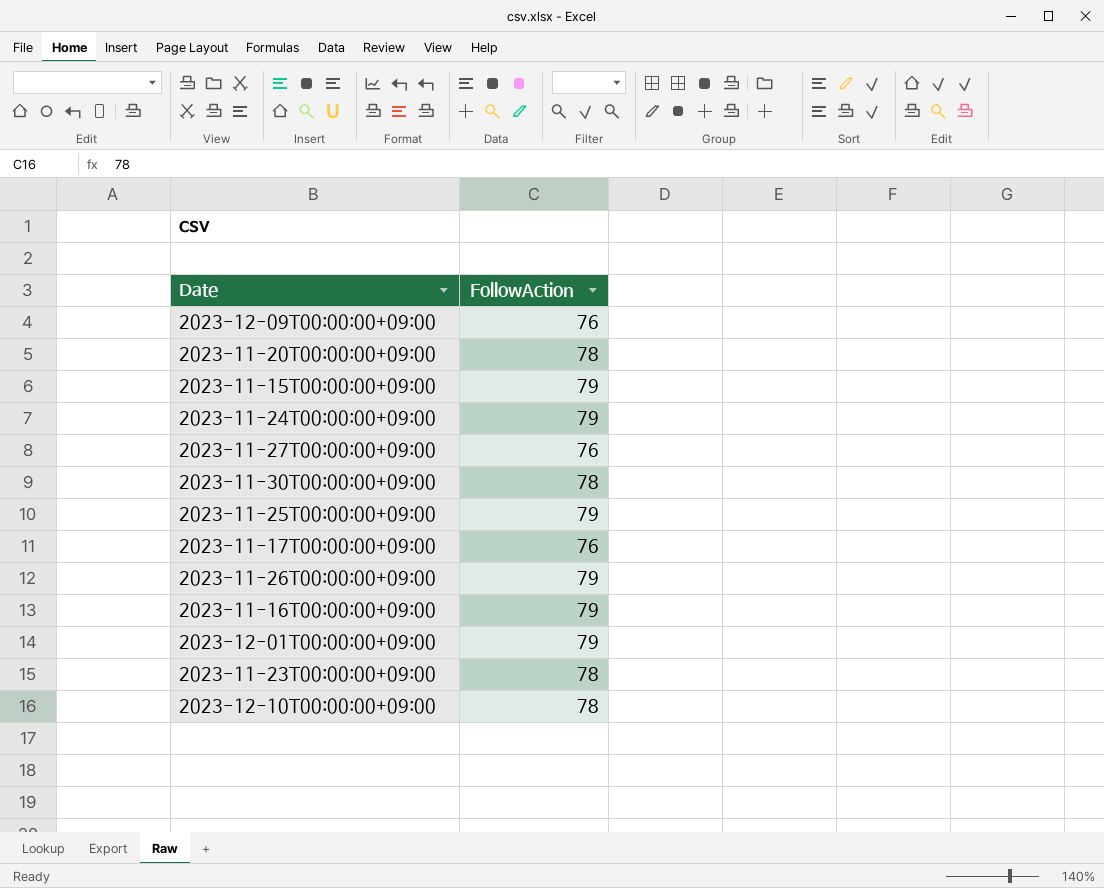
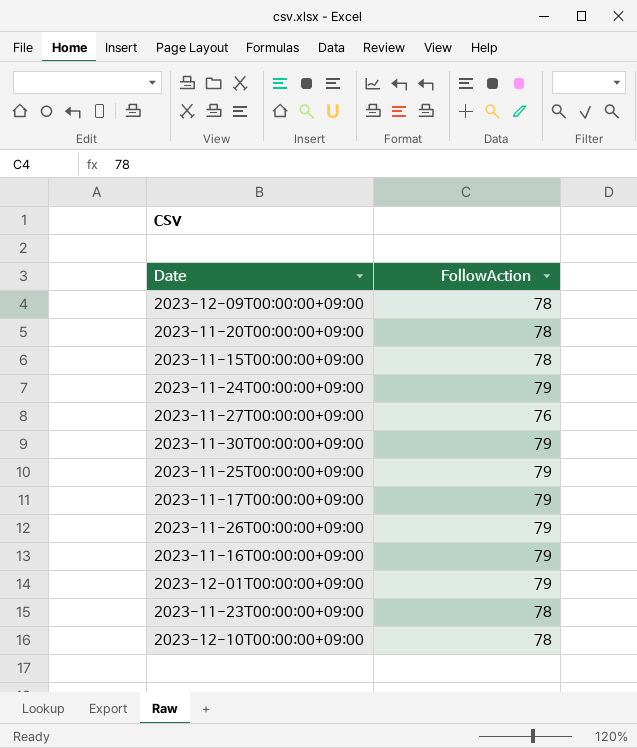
2023-12-09T00:00:00+09:00 | FollowAction: 76 -> 78
2023-11-15T00:00:00+09:00 | FollowAction: 79 -> 78
2023-11-30T00:00:00+09:00 | FollowAction: 78 -> 79
2023-11-17T00:00:00+09:00 | FollowAction: 76 -> 79

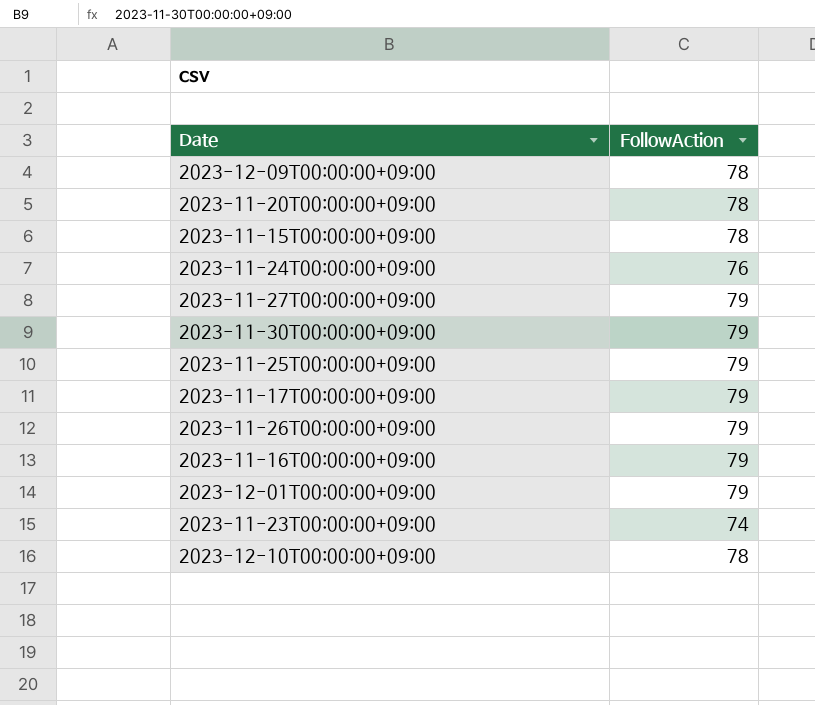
2023-11-24T00:00:00+09:00 | FollowAction: 79 -> 76
2023-11-27T00:00:00+09:00 | FollowAction: 76 -> 79
2023-11-23T00:00:00+09:00 | FollowAction: 78 -> 74

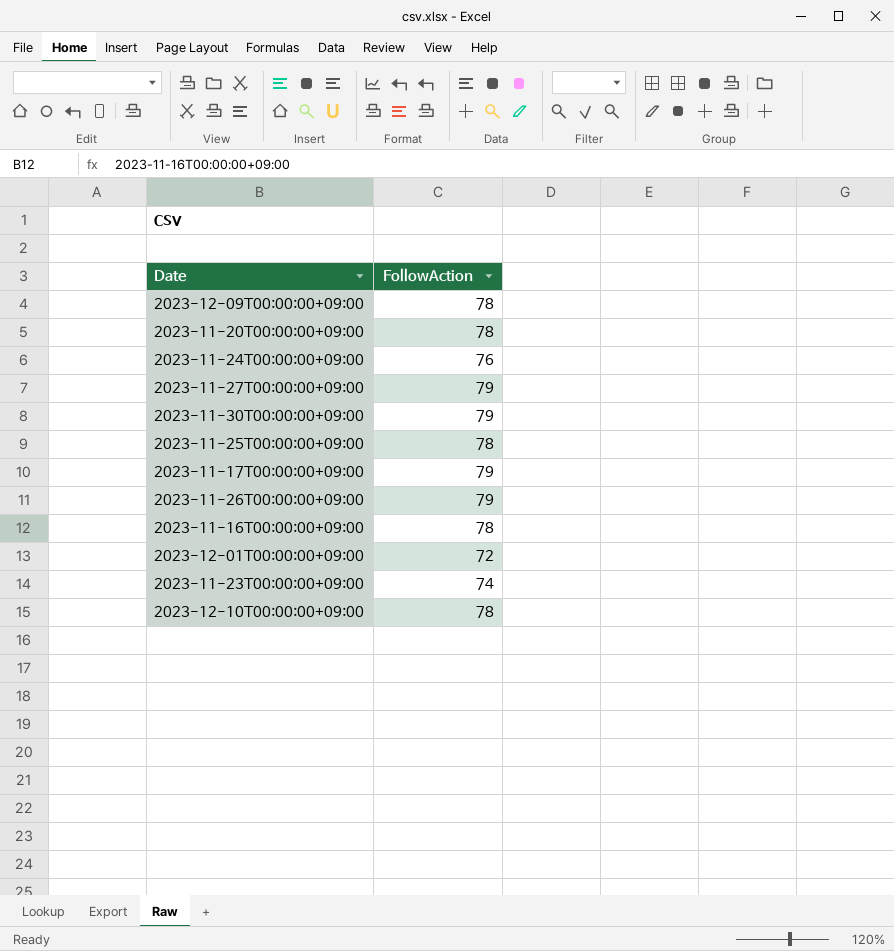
row 2023-11-15T00:00:00+09:00: 78 -> none
2023-11-25T00:00:00+09:00 | FollowAction: 79 -> 78
2023-11-16T00:00:00+09:00 | FollowAction: 79 -> 78
2023-12-01T00:00:00+09:00 | FollowAction: 79 -> 72

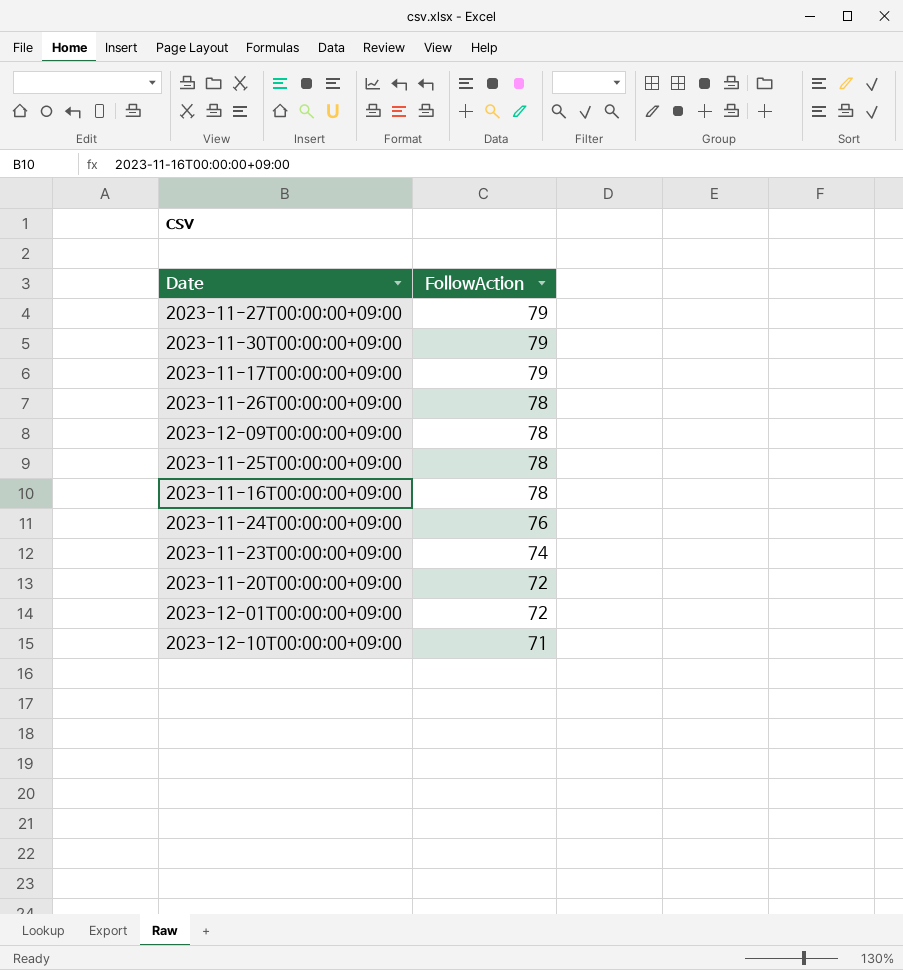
row order: none -> FollowAction descending
2023-11-26T00:00:00+09:00 | FollowAction: 79 -> 78
2023-11-20T00:00:00+09:00 | FollowAction: 78 -> 72
2023-12-10T00:00:00+09:00 | FollowAction: 78 -> 71

